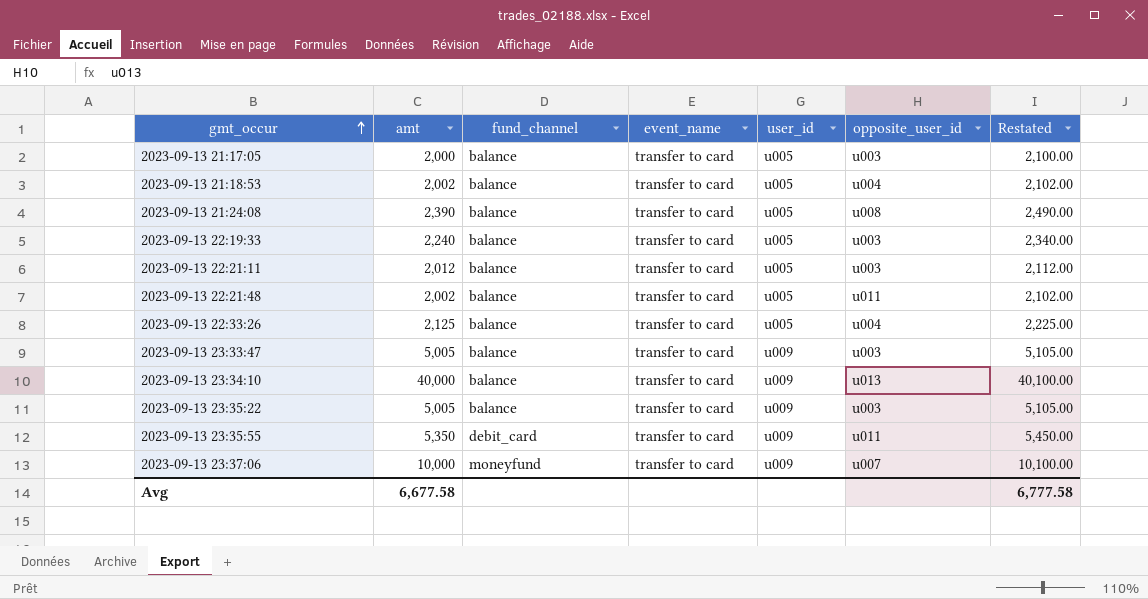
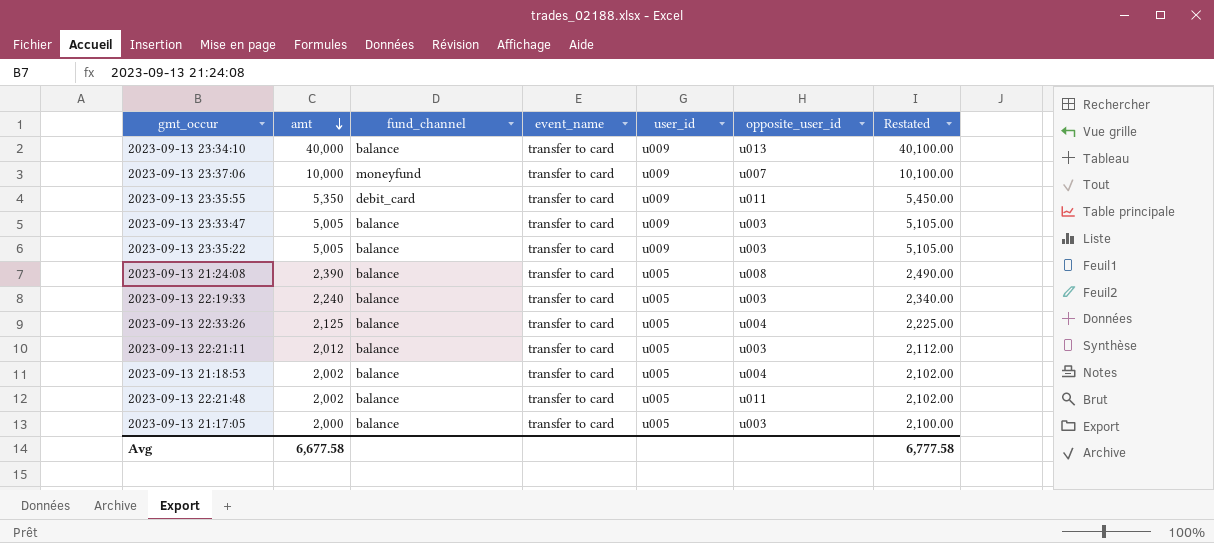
row order: gmt_occur ascending -> amt descending

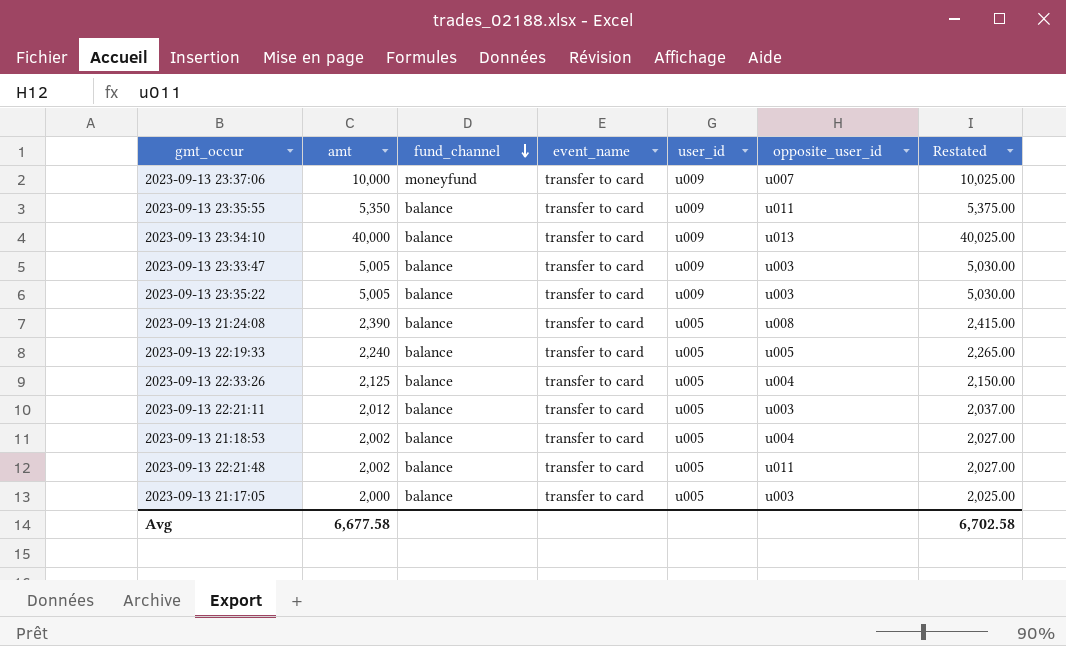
row order: amt descending -> fund_channel descending
column Restated | formula: [amt] + 100 -> [amt] + 25
2023-09-13 23:35:55 | fund_channel: debit_card -> balance
2023-09-13 22:19:33 | opposite_user_id: u003 -> u005
Avg | Restated: 6,777.58 -> 6,702.58

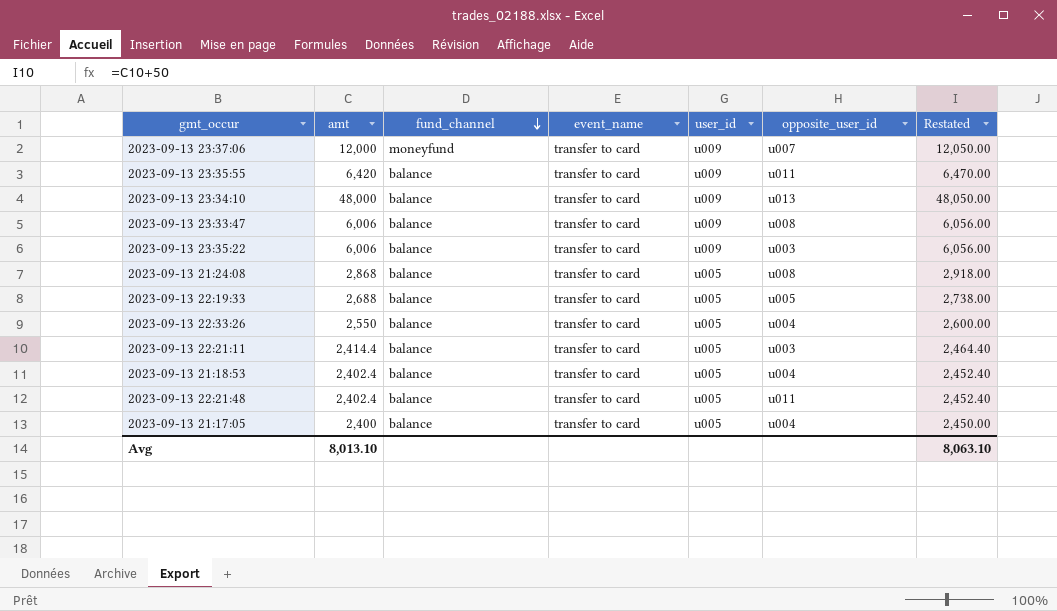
column Restated | formula: [amt] + 25 -> [amt] + 50
2023-09-13 23:37:06 | amt: 10,000 -> 12,000
2023-09-13 23:35:55 | amt: 5,350 -> 6,420
2023-09-13 23:34:10 | amt: 40,000 -> 48,000
2023-09-13 23:33:47 | amt: 5,005 -> 6,006
2023-09-13 23:33:47 | opposite_user_id: u003 -> u008
2023-09-13 23:35:22 | amt: 5,005 -> 6,006
2023-09-13 21:24:08 | amt: 2,390 -> 2,868
2023-09-13 22:19:33 | amt: 2,240 -> 2,688
2023-09-13 22:33:26 | amt: 2,125 -> 2,550
2023-09-13 22:21:11 | amt: 2,012 -> 2,414.4
2023-09-13 21:18:53 | amt: 2,002 -> 2,402.4
2023-09-13 22:21:48 | amt: 2,002 -> 2,402.4
2023-09-13 21:17:05 | amt: 2,000 -> 2,400
2023-09-13 21:17:05 | opposite_user_id: u003 -> u004
Avg | amt: 6,677.58 -> 8,013.10
Avg | Restated: 6,702.58 -> 8,063.10

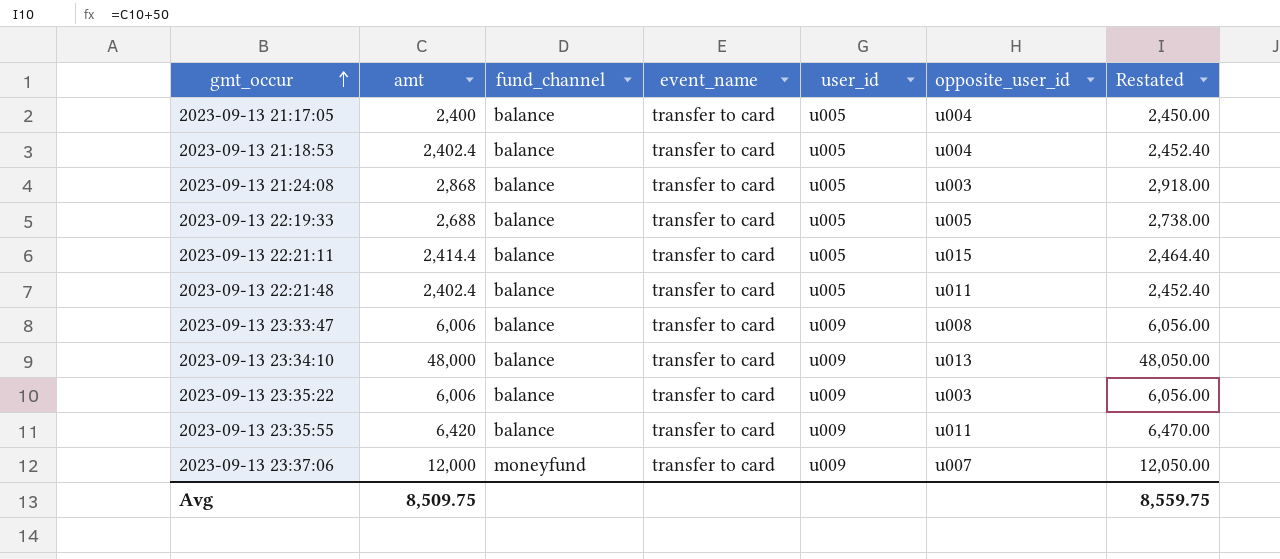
row order: fund_channel descending -> gmt_occur ascending
row 2023-09-13 22:33:26: 2,550 | balance | transfer to card | u005 | u004 | 2,600.00 -> none
2023-09-13 21:24:08 | opposite_user_id: u008 -> u003
2023-09-13 22:21:11 | opposite_user_id: u003 -> u015
Avg | amt: 8,013.10 -> 8,509.75
Avg | Restated: 8,063.10 -> 8,559.75

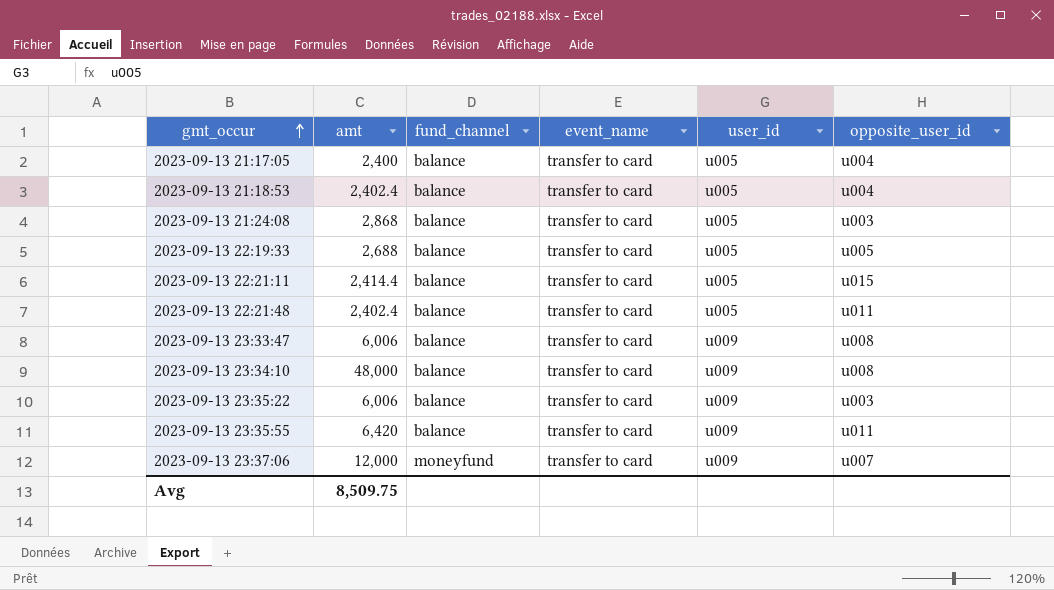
column Restated | formula: [amt] + 50 -> none
2023-09-13 23:34:10 | opposite_user_id: u013 -> u008

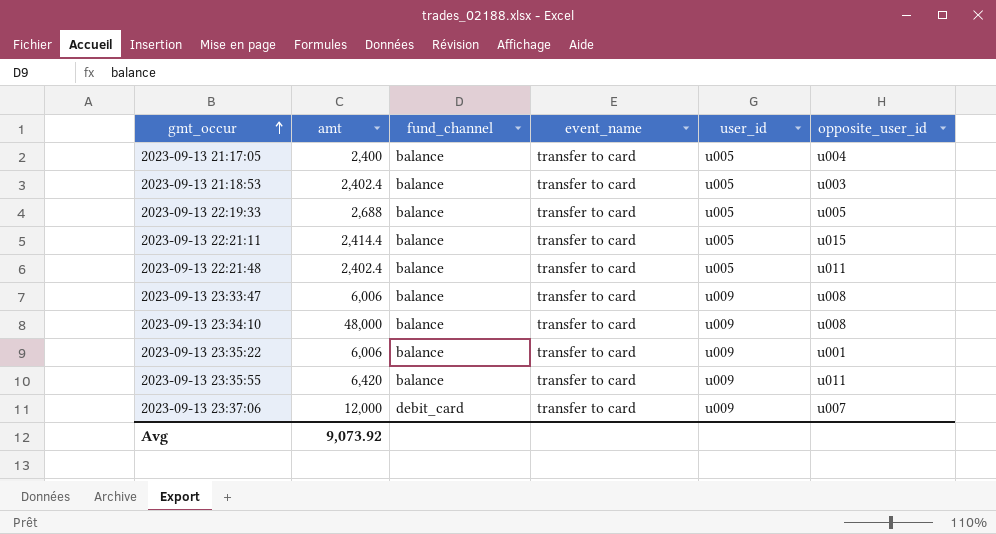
row 2023-09-13 21:24:08: 2,868 | balance | transfer to card | u005 | u003 -> none
2023-09-13 21:18:53 | opposite_user_id: u004 -> u003
2023-09-13 23:35:22 | opposite_user_id: u003 -> u001
2023-09-13 23:37:06 | fund_channel: moneyfund -> debit_card
Avg | amt: 8,509.75 -> 9,073.92

